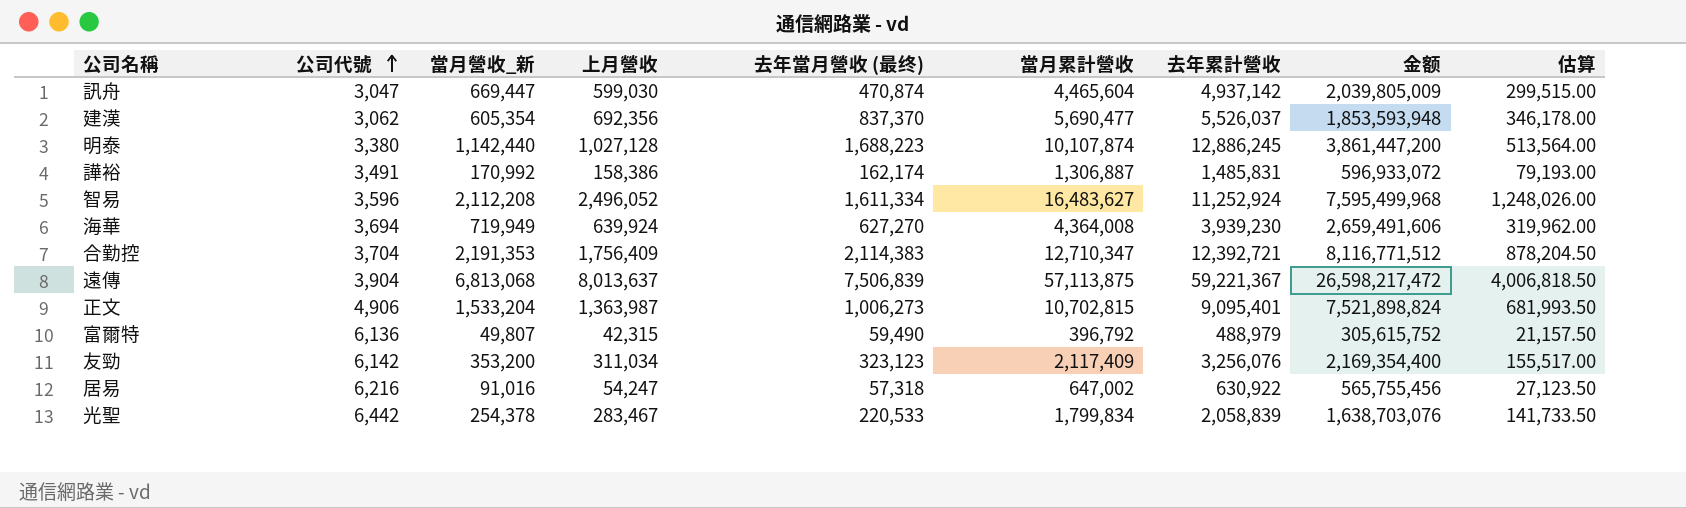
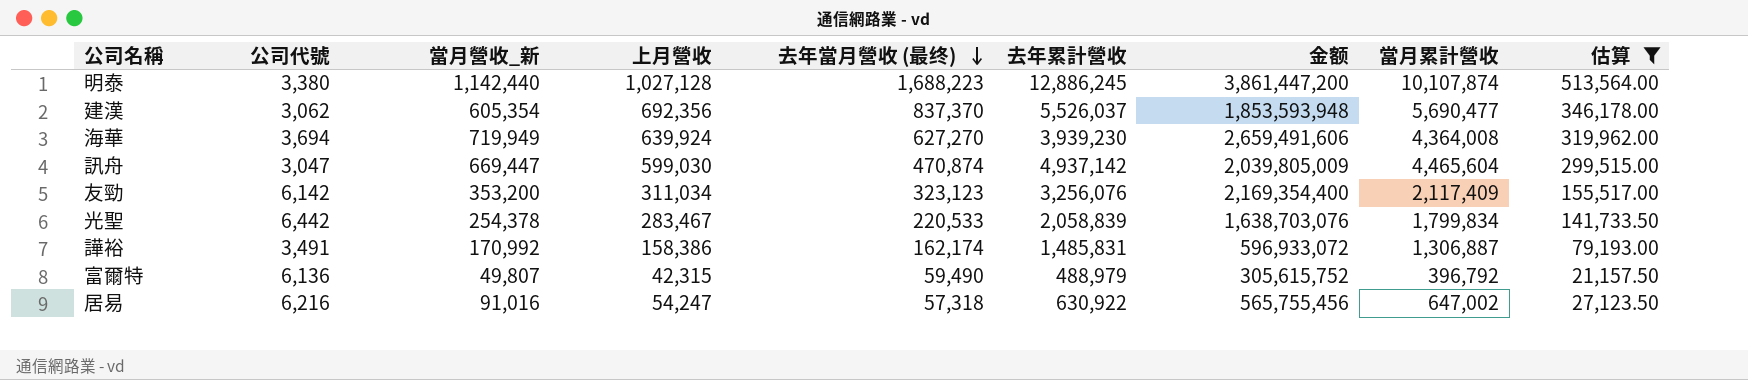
filter: none -> 估算 <= 513,564.00
row order: 公司代號 ascending -> 去年當月營收 (最终) descending
column 當月累計營收 | position: 6 -> 8

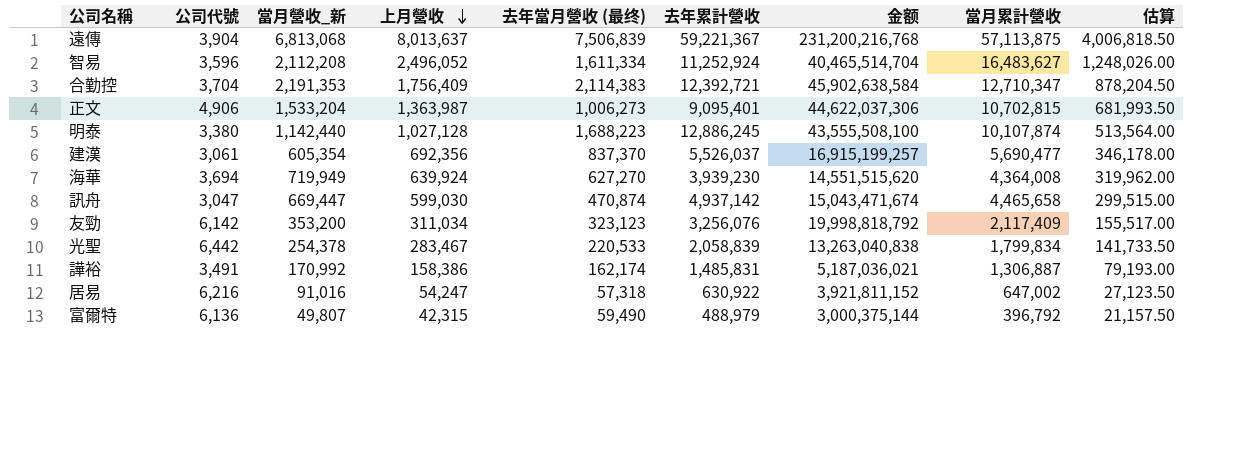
filter: 估算 <= 513,564.00 -> none
row order: 去年當月營收 (最终) descending -> 上月營收 descending
column 金额 | formula: [公司代號] * [當月營收_新] -> [公司代號] * [去年累計營收]
建漢 | 公司代號: 3,062 -> 3,061
訊舟 | 當月累計營收: 4,465,604 -> 4,465,658

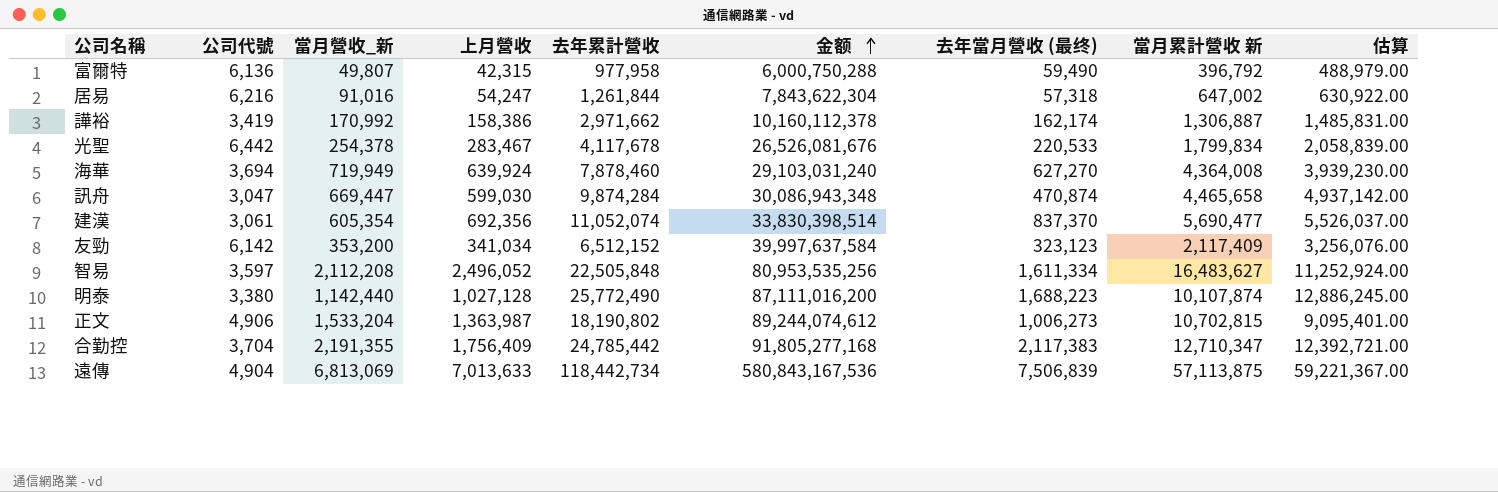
row order: 上月營收 descending -> 金额 ascending
column 去年當月營收 (最终) | position: 5 -> 7
column name: 當月累計營收 -> 當月累計營收 新
column 估算 | formula: [上月營收] * 0.5 -> [去年累計營收] * 0.5
富爾特 | 去年累計營收: 488,979 -> 977,958
富爾特 | 金额: 3,000,375,144 -> 6,000,750,288
居易 | 去年累計營收: 630,922 -> 1,261,844
居易 | 金额: 3,921,811,152 -> 7,843,622,304
譁裕 | 公司代號: 3,491 -> 3,419
譁裕 | 去年累計營收: 1,485,831 -> 2,971,662
譁裕 | 金额: 5,187,036,021 -> 10,160,112,378
光聖 | 去年累計營收: 2,058,839 -> 4,117,678
光聖 | 金额: 13,263,040,838 -> 26,526,081,676
海華 | 去年累計營收: 3,939,230 -> 7,878,460
海華 | 金额: 14,551,515,620 -> 29,103,031,240
訊舟 | 去年累計營收: 4,937,142 -> 9,874,284
訊舟 | 金额: 15,043,471,674 -> 30,086,943,348
建漢 | 去年累計營收: 5,526,037 -> 11,052,074
建漢 | 金额: 16,915,199,257 -> 33,830,398,514
友勁 | 上月營收: 311,034 -> 341,034
友勁 | 去年累計營收: 3,256,076 -> 6,512,152
友勁 | 金额: 19,998,818,792 -> 39,997,637,584
智易 | 公司代號: 3,596 -> 3,597
智易 | 去年累計營收: 11,252,924 -> 22,505,848
智易 | 金额: 40,465,514,704 -> 80,953,535,256
明泰 | 去年累計營收: 12,886,245 -> 25,772,490
明泰 | 金额: 43,555,508,100 -> 87,111,016,200
正文 | 去年累計營收: 9,095,401 -> 18,190,802
正文 | 金额: 44,622,037,306 -> 89,244,074,612
合勤控 | 當月營收_新: 2,191,353 -> 2,191,355
合勤控 | 去年累計營收: 12,392,721 -> 24,785,442
合勤控 | 金额: 45,902,638,584 -> 91,805,277,168
合勤控 | 去年當月營收 (最终): 2,114,383 -> 2,117,383
遠傳 | 公司代號: 3,904 -> 4,904
遠傳 | 當月營收_新: 6,813,068 -> 6,813,069
遠傳 | 上月營收: 8,013,637 -> 7,013,633
遠傳 | 去年累計營收: 59,221,367 -> 118,442,734
遠傳 | 金额: 231,200,216,768 -> 580,843,167,536

